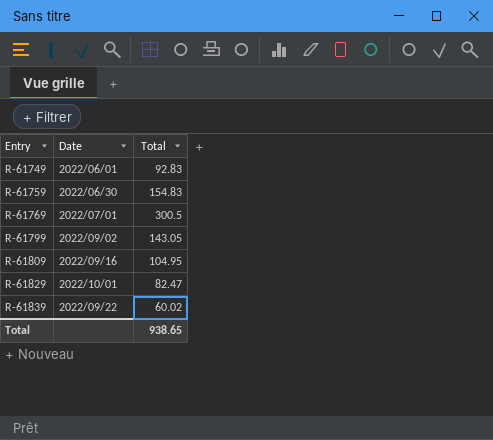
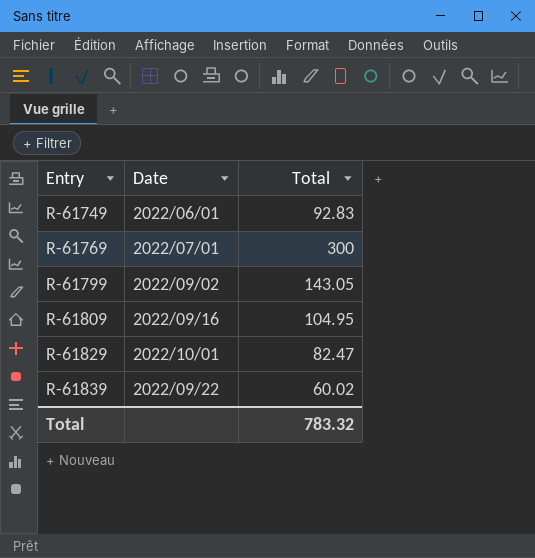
row R-61759: 2022/06/30 | 154.83 -> none
R-61769 | Total: 300.5 -> 300
Total | Total: 938.65 -> 783.32

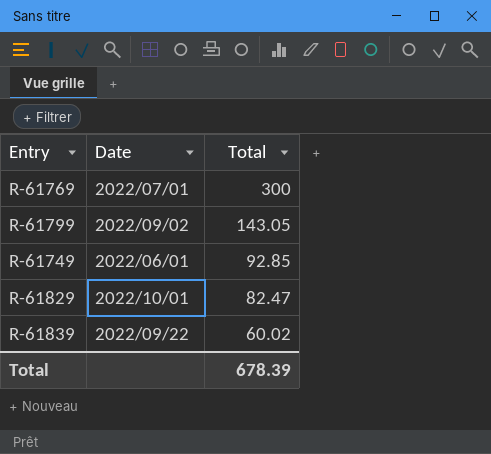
row order: Entry ascending -> Total descending
row R-61809: 2022/09/16 | 104.95 -> none
R-61749 | Total: 92.83 -> 92.85
Total | Total: 783.32 -> 678.39

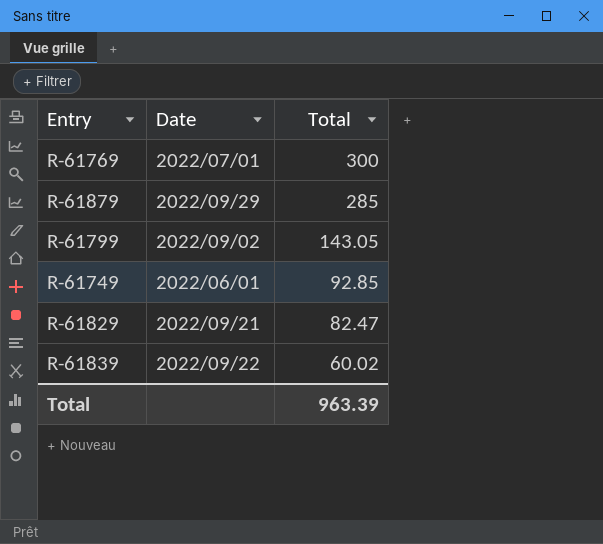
row R-61879: none -> 2022/09/29 | 285
R-61829 | Date: 2022/10/01 -> 2022/09/21
Total | Total: 678.39 -> 963.39

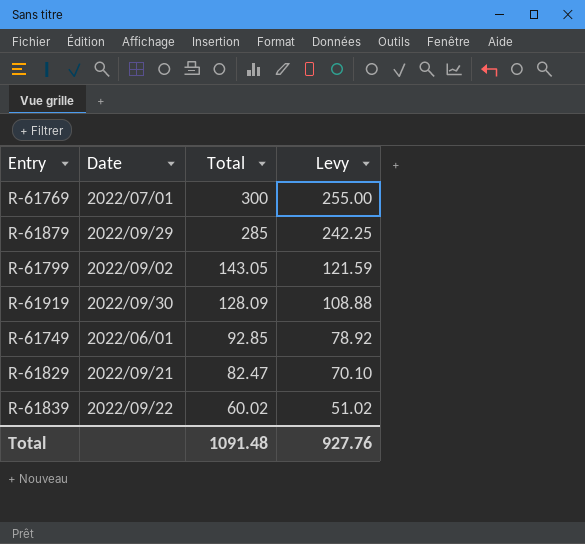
column Levy | formula: none -> [Total] * 0.85
row R-61919: none -> 2022/09/30 | 128.09 | 108.88
Total | Total: 963.39 -> 1091.48

